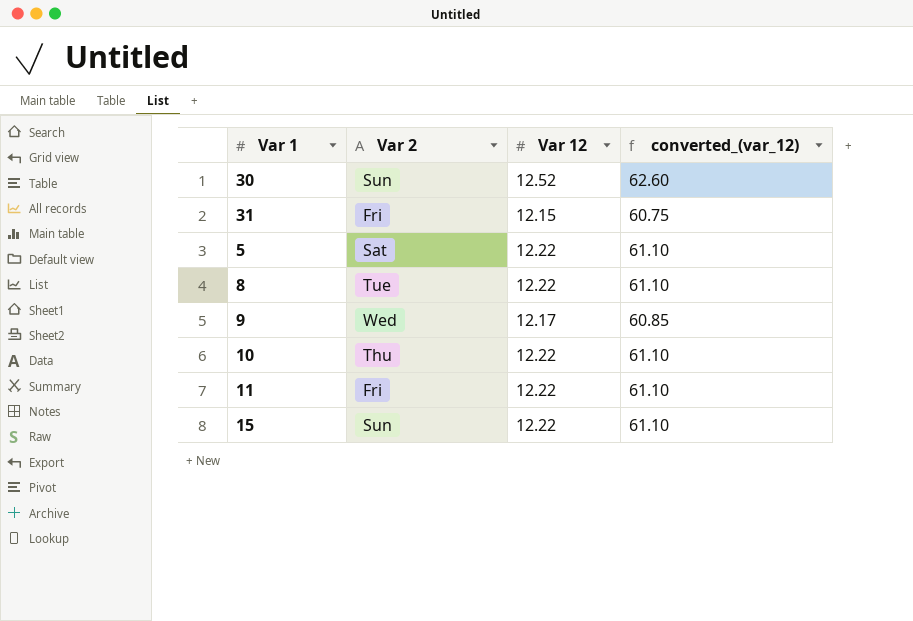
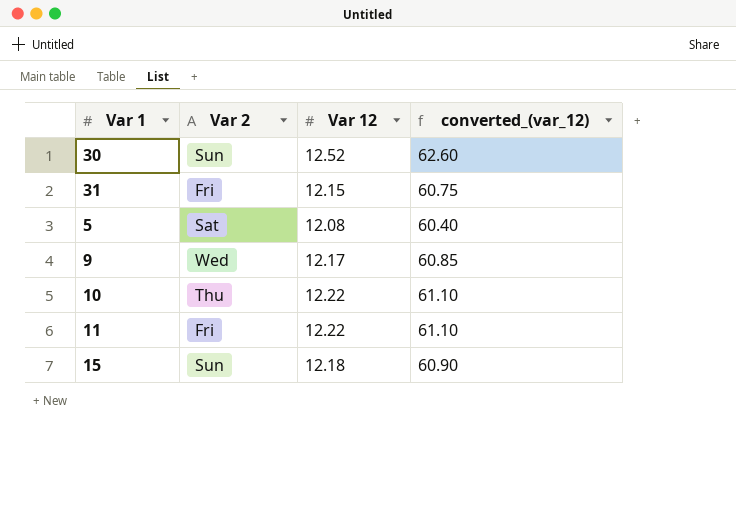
row 8: Tue | 12.22 | 61.10 -> none
5 | Var 12: 12.22 -> 12.08
5 | converted_(var_12): 61.10 -> 60.40
15 | Var 12: 12.22 -> 12.18
15 | converted_(var_12): 61.10 -> 60.90

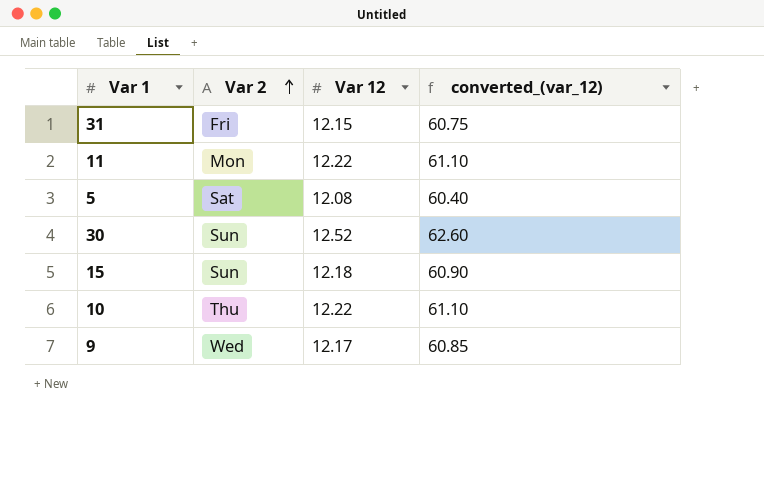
row order: none -> Var 2 ascending
11 | Var 2: Fri -> Mon

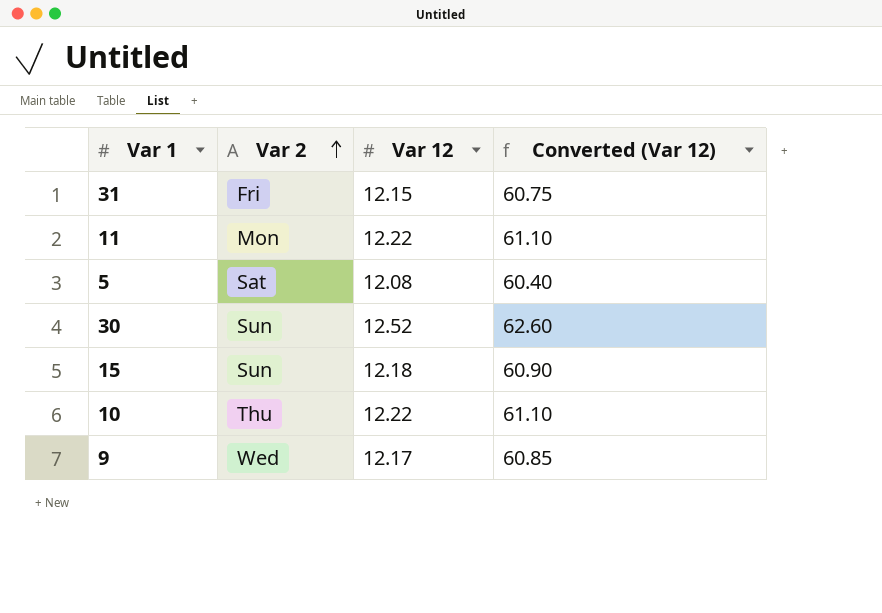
column name: converted_(var_12) -> Converted (Var 12)

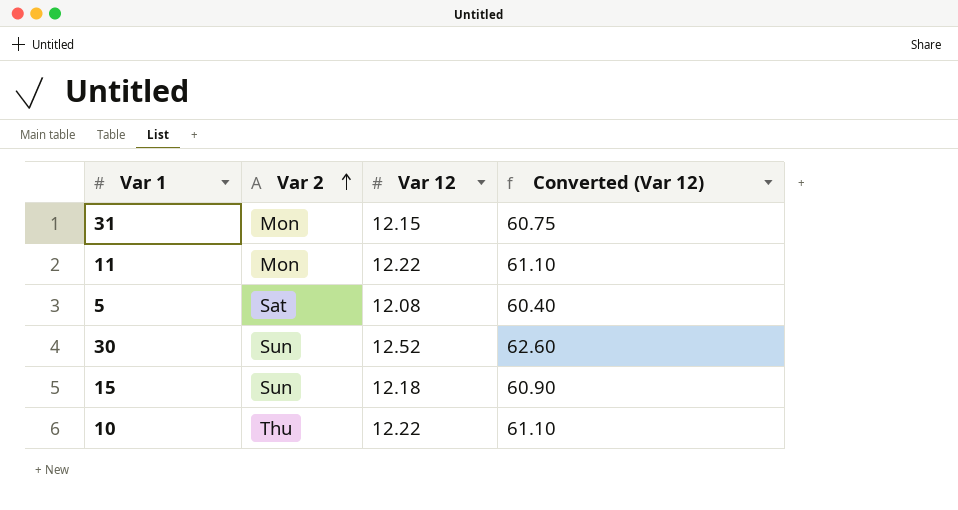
row 9: Wed | 12.17 | 60.85 -> none
31 | Var 2: Fri -> Mon

